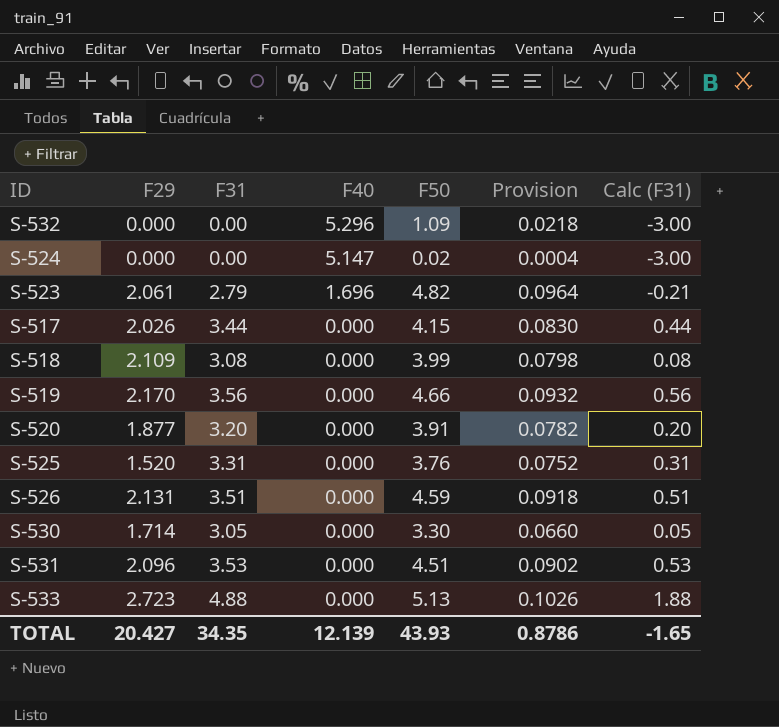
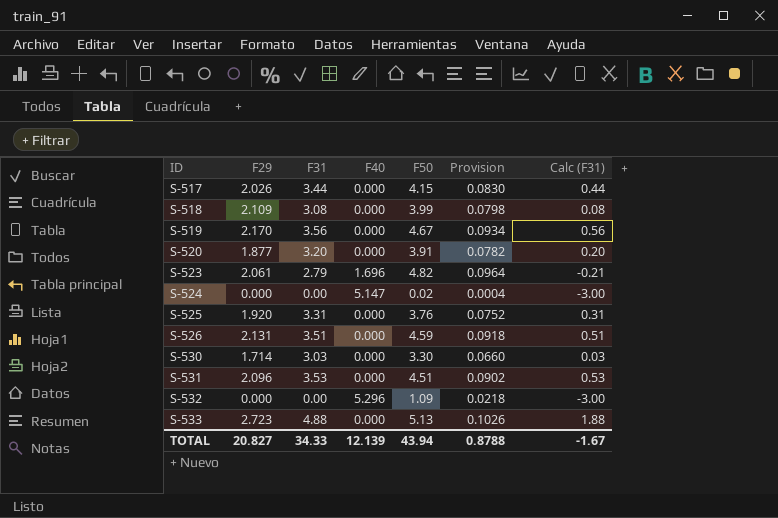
row order: F40 descending -> ID ascending
S-519 | F50: 4.66 -> 4.67
S-519 | Provision: 0.0932 -> 0.0934
S-525 | F29: 1.520 -> 1.920
S-530 | F31: 3.05 -> 3.03
S-530 | Calc (F31): 0.05 -> 0.03
TOTAL | F29: 20.427 -> 20.827
TOTAL | F31: 34.35 -> 34.33
TOTAL | F50: 43.93 -> 43.94
TOTAL | Provision: 0.8786 -> 0.8788
TOTAL | Calc (F31): -1.65 -> -1.67

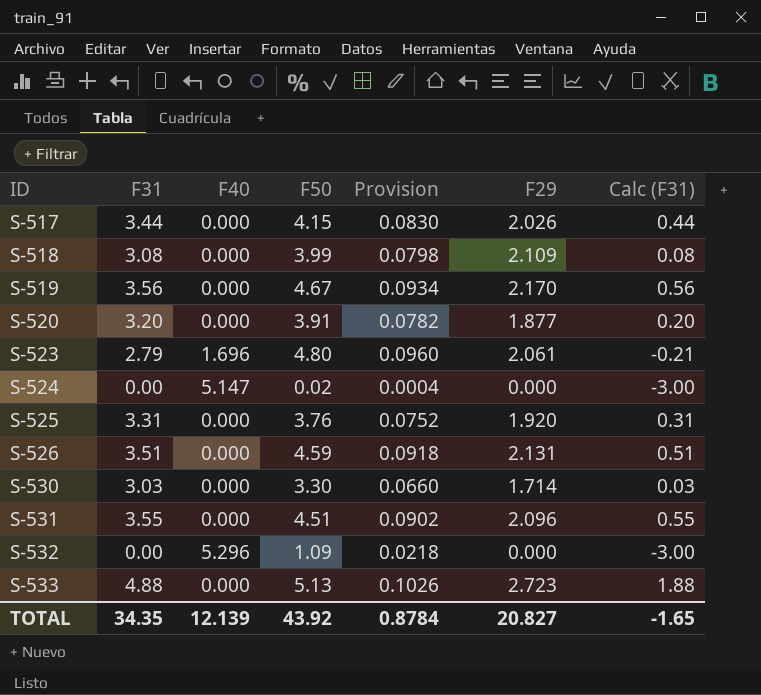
column F29 | position: 2 -> 6
S-523 | F50: 4.82 -> 4.80
S-523 | Provision: 0.0964 -> 0.0960
S-531 | F31: 3.53 -> 3.55
S-531 | Calc (F31): 0.53 -> 0.55
TOTAL | F31: 34.33 -> 34.35
TOTAL | F50: 43.94 -> 43.92
TOTAL | Provision: 0.8788 -> 0.8784
TOTAL | Calc (F31): -1.67 -> -1.65

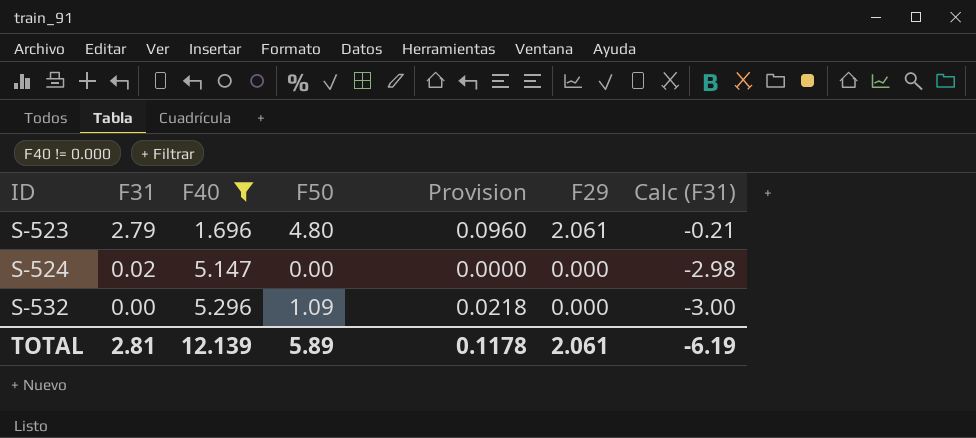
filter: none -> F40 != 0.000
S-524 | F31: 0.00 -> 0.02
S-524 | F50: 0.02 -> 0.00
S-524 | Provision: 0.0004 -> 0.0000
S-524 | Calc (F31): -3.00 -> -2.98
TOTAL | F31: 34.35 -> 2.81
TOTAL | F50: 43.92 -> 5.89
TOTAL | Provision: 0.8784 -> 0.1178
TOTAL | F29: 20.827 -> 2.061
TOTAL | Calc (F31): -1.65 -> -6.19

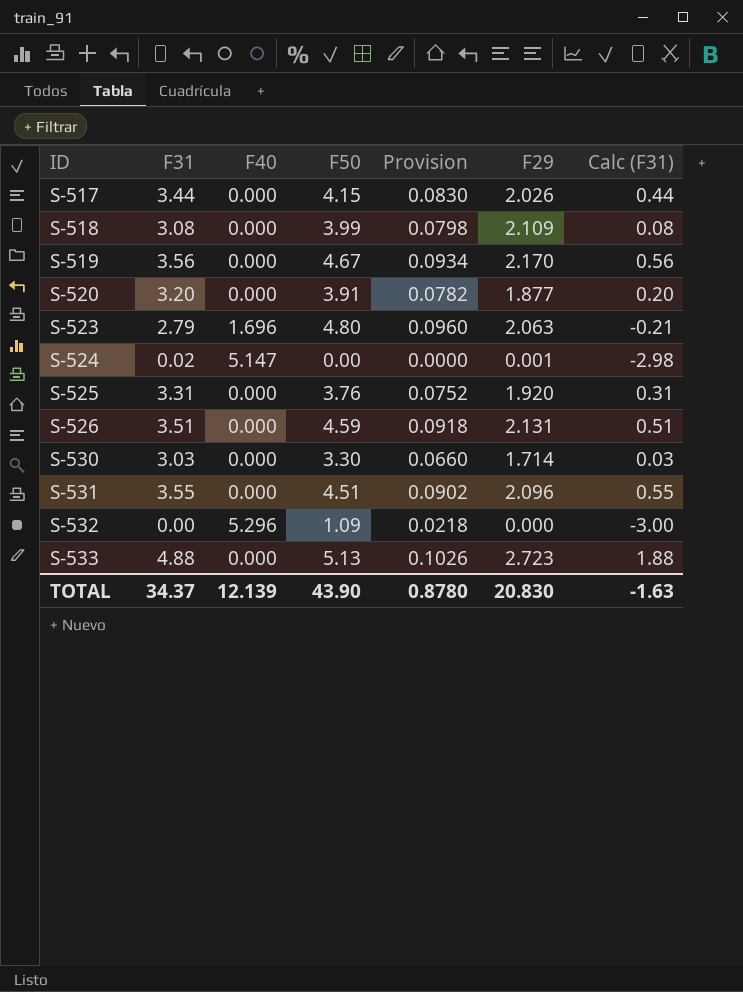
filter: F40 != 0.000 -> none
S-523 | F29: 2.061 -> 2.063
S-524 | F29: 0.000 -> 0.001
TOTAL | F31: 2.81 -> 34.37
TOTAL | F50: 5.89 -> 43.90
TOTAL | Provision: 0.1178 -> 0.8780
TOTAL | F29: 2.061 -> 20.830
TOTAL | Calc (F31): -6.19 -> -1.63

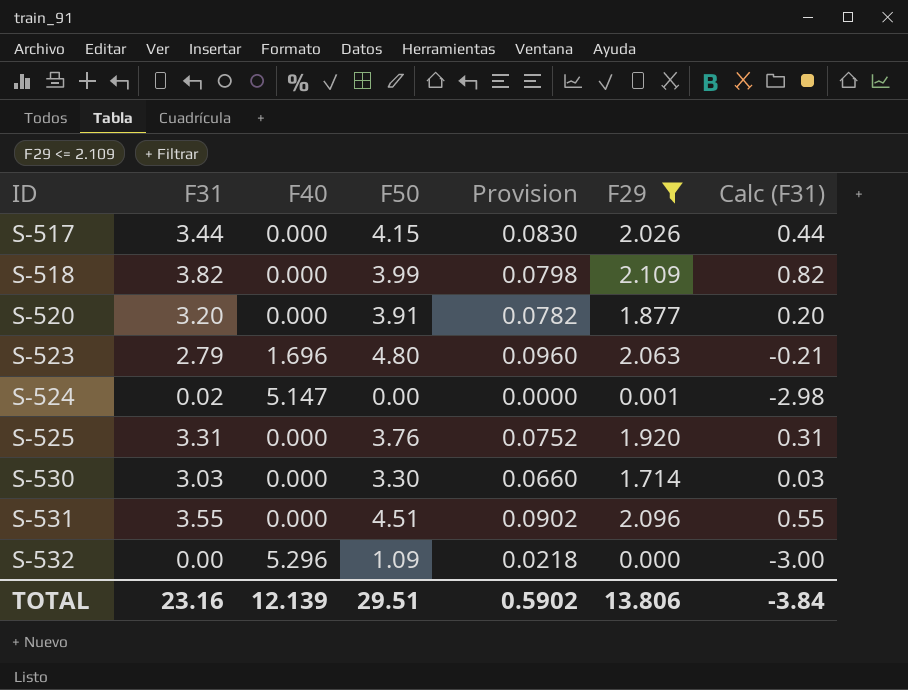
filter: none -> F29 <= 2.109
S-518 | F31: 3.08 -> 3.82
S-518 | Calc (F31): 0.08 -> 0.82
TOTAL | F31: 34.37 -> 23.16
TOTAL | F50: 43.90 -> 29.51
TOTAL | Provision: 0.8780 -> 0.5902
TOTAL | F29: 20.830 -> 13.806
TOTAL | Calc (F31): -1.63 -> -3.84

